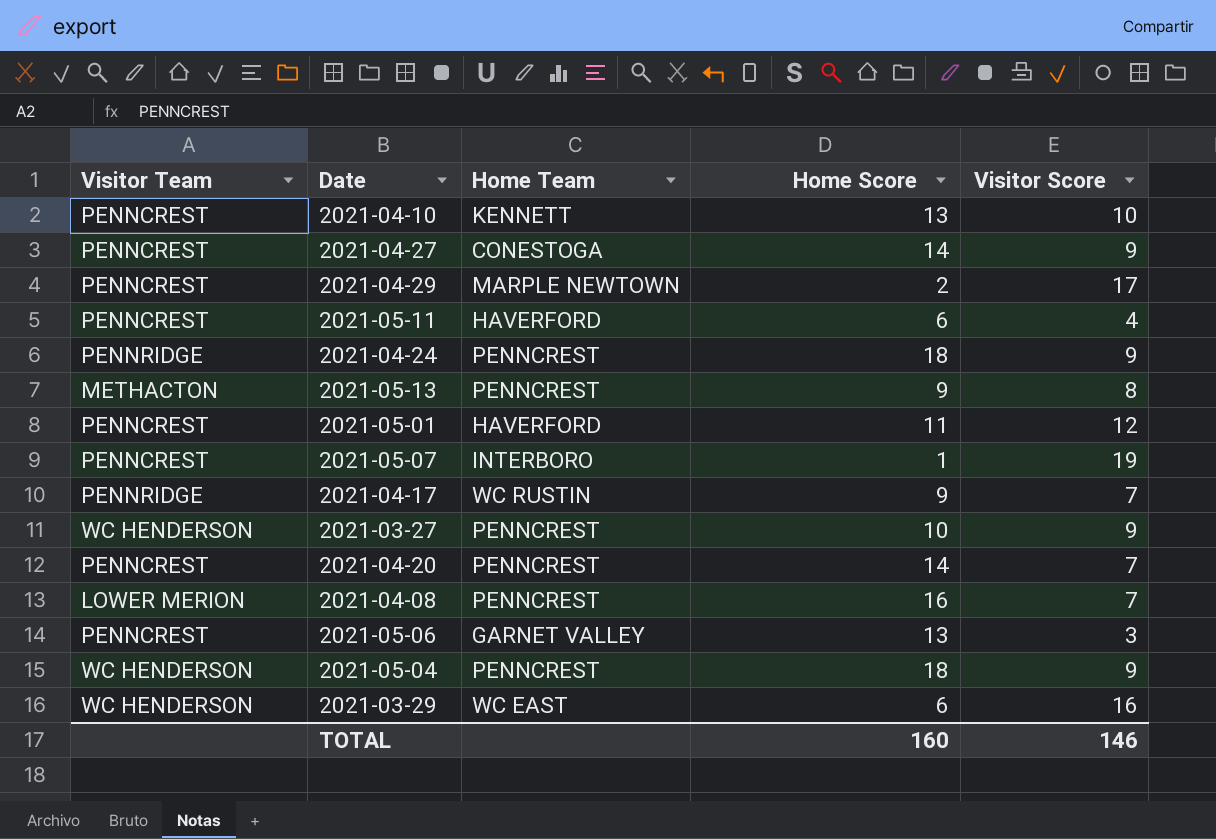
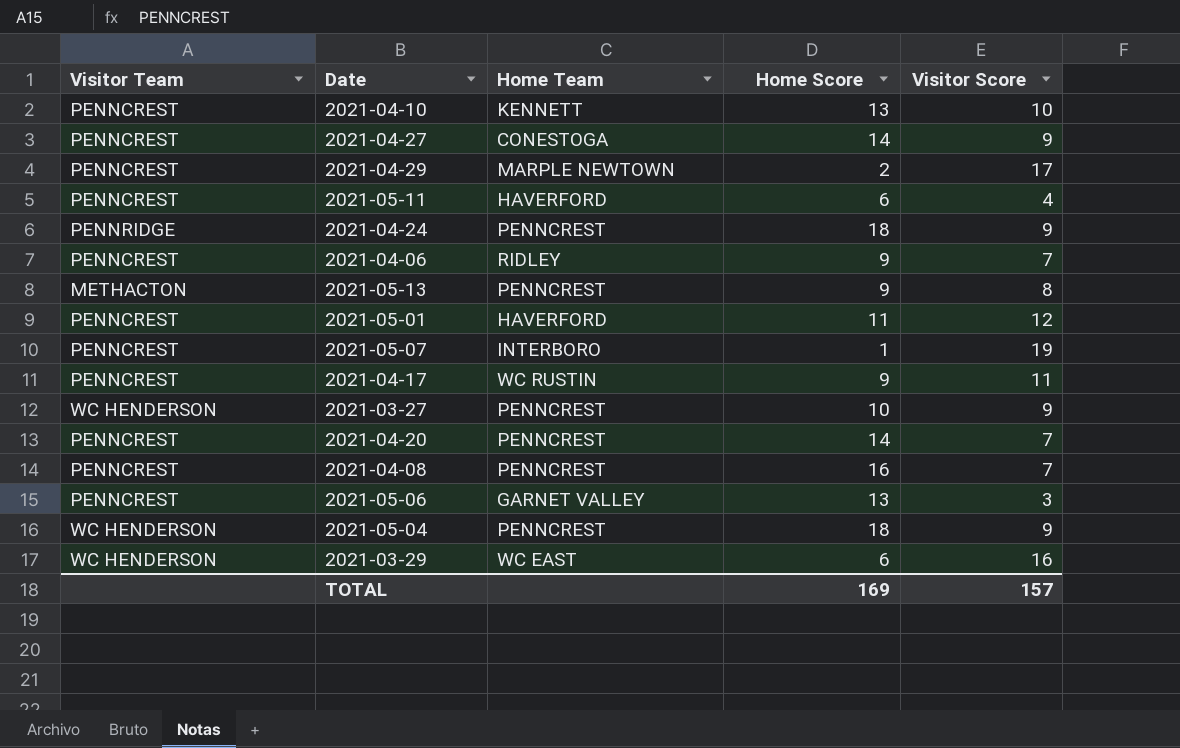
row 2021-04-06: none -> PENNCREST | RIDLEY | 9 | 7
2021-04-17 | Visitor Team: PENNRIDGE -> PENNCREST
2021-04-17 | Visitor Score: 7 -> 11
2021-04-08 | Visitor Team: LOWER MERION -> PENNCREST
TOTAL | Home Score: 160 -> 169
TOTAL | Visitor Score: 146 -> 157

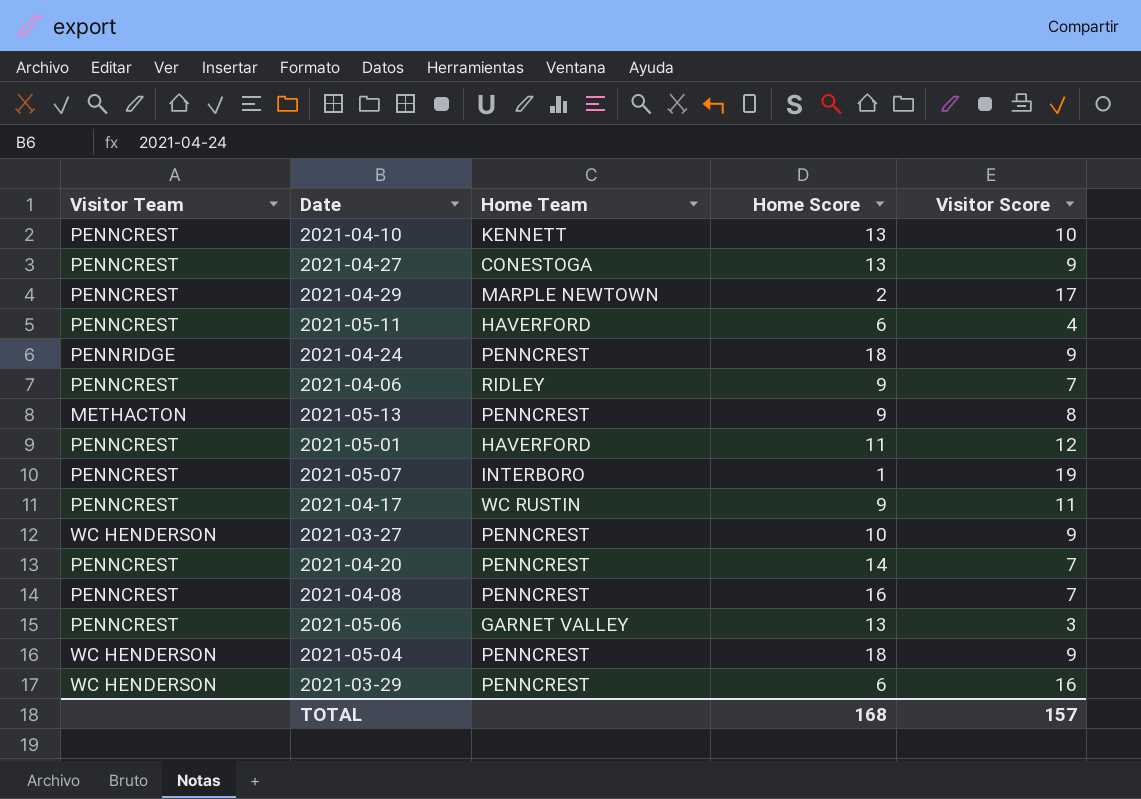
2021-04-27 | Home Score: 14 -> 13
2021-03-29 | Home Team: WC EAST -> PENNCREST
TOTAL | Home Score: 169 -> 168

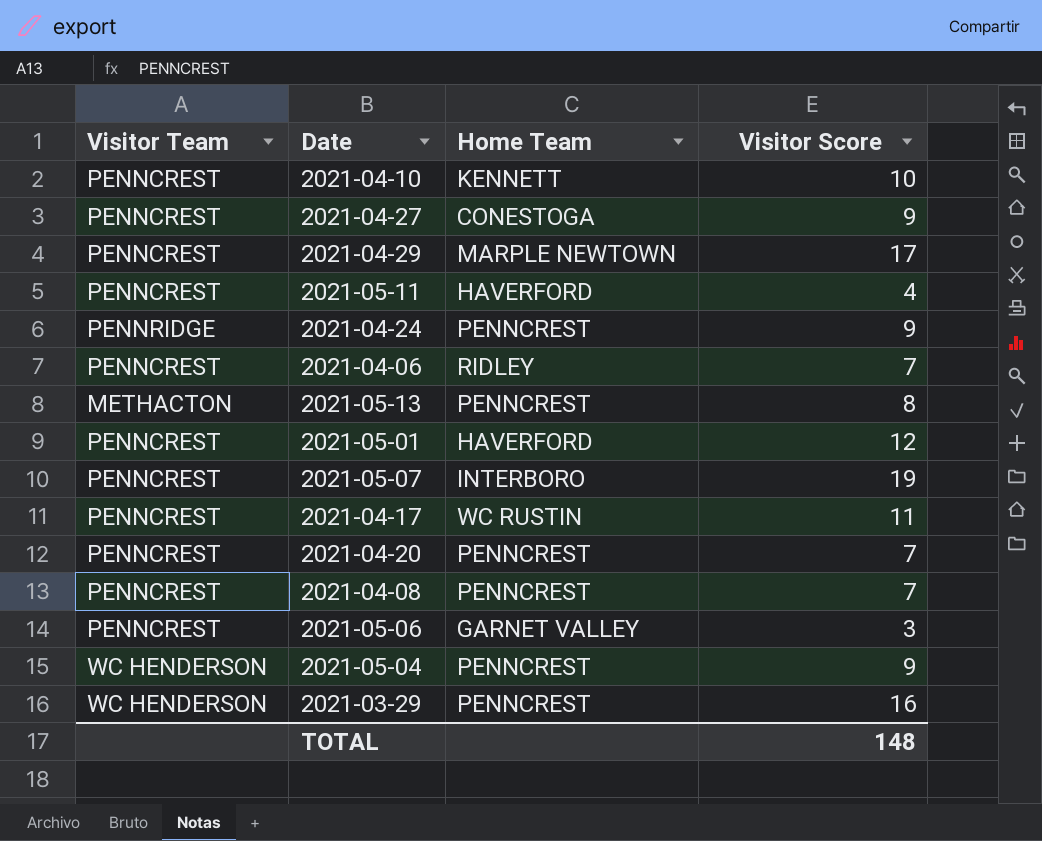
column Home Score | position: 4 -> none
row 2021-03-27: WC HENDERSON | PENNCREST | 10 | 9 -> none
TOTAL | Visitor Score: 157 -> 148

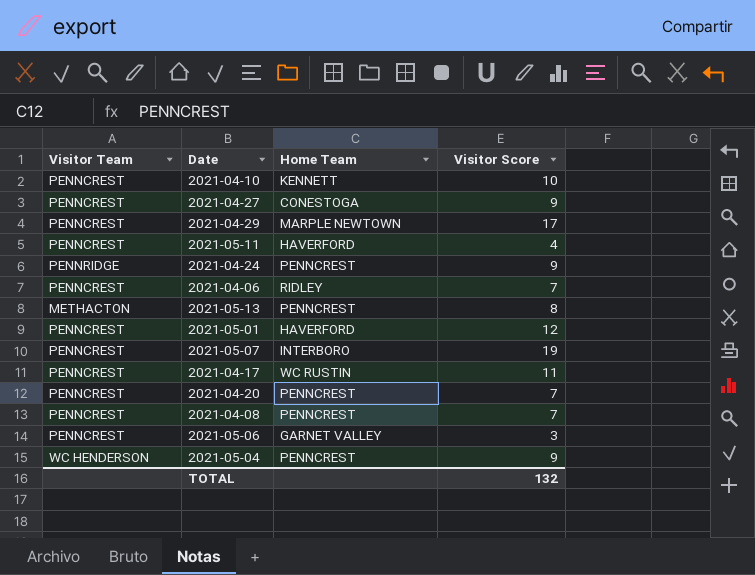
row 2021-03-29: WC HENDERSON | PENNCREST | 16 -> none
TOTAL | Visitor Score: 148 -> 132

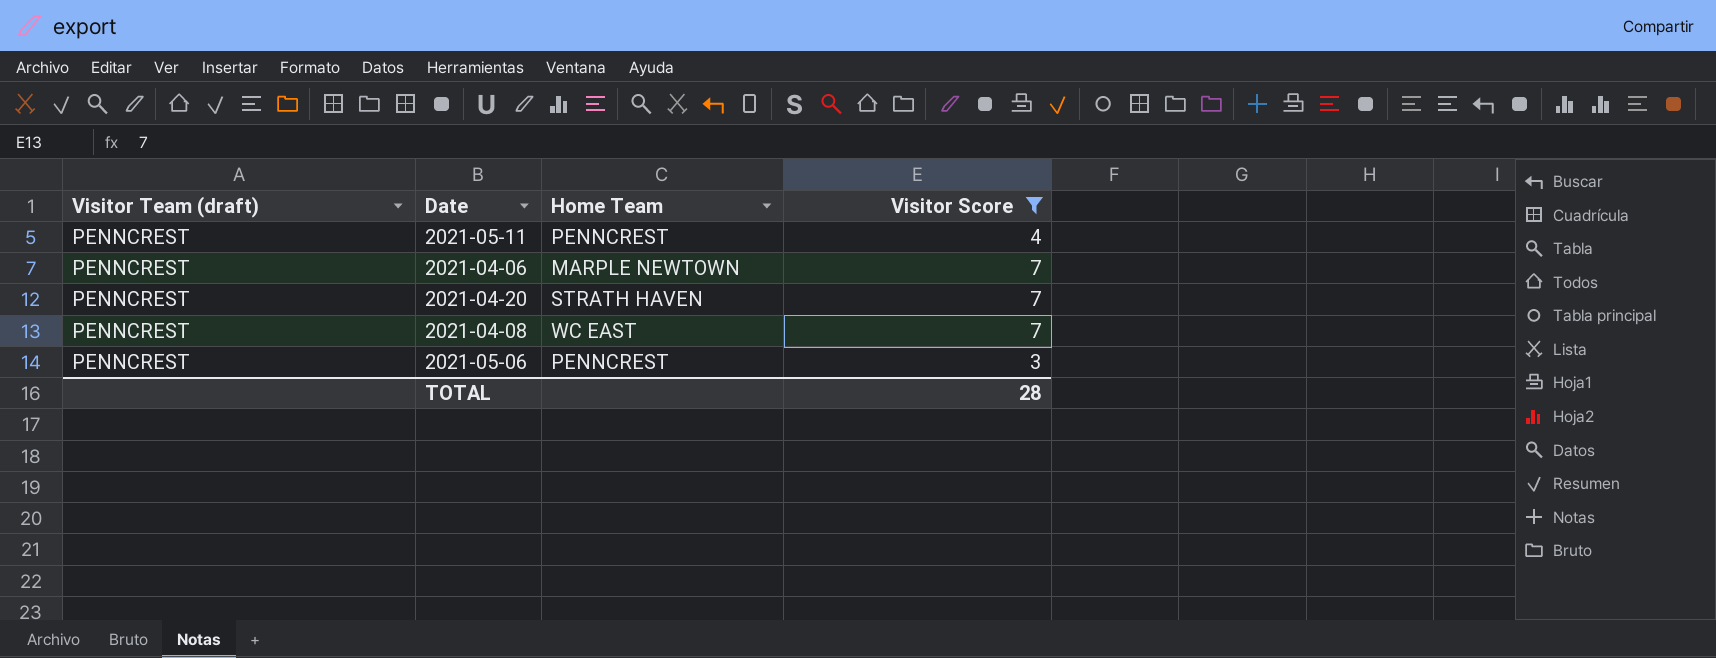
filter: none -> Visitor Score <= 7
column name: Visitor Team -> Visitor Team (draft)
2021-05-11 | Home Team: HAVERFORD -> PENNCREST
2021-04-06 | Home Team: RIDLEY -> MARPLE NEWTOWN
2021-04-20 | Home Team: PENNCREST -> STRATH HAVEN
2021-04-08 | Home Team: PENNCREST -> WC EAST
2021-05-06 | Home Team: GARNET VALLEY -> PENNCREST
TOTAL | Visitor Score: 132 -> 28

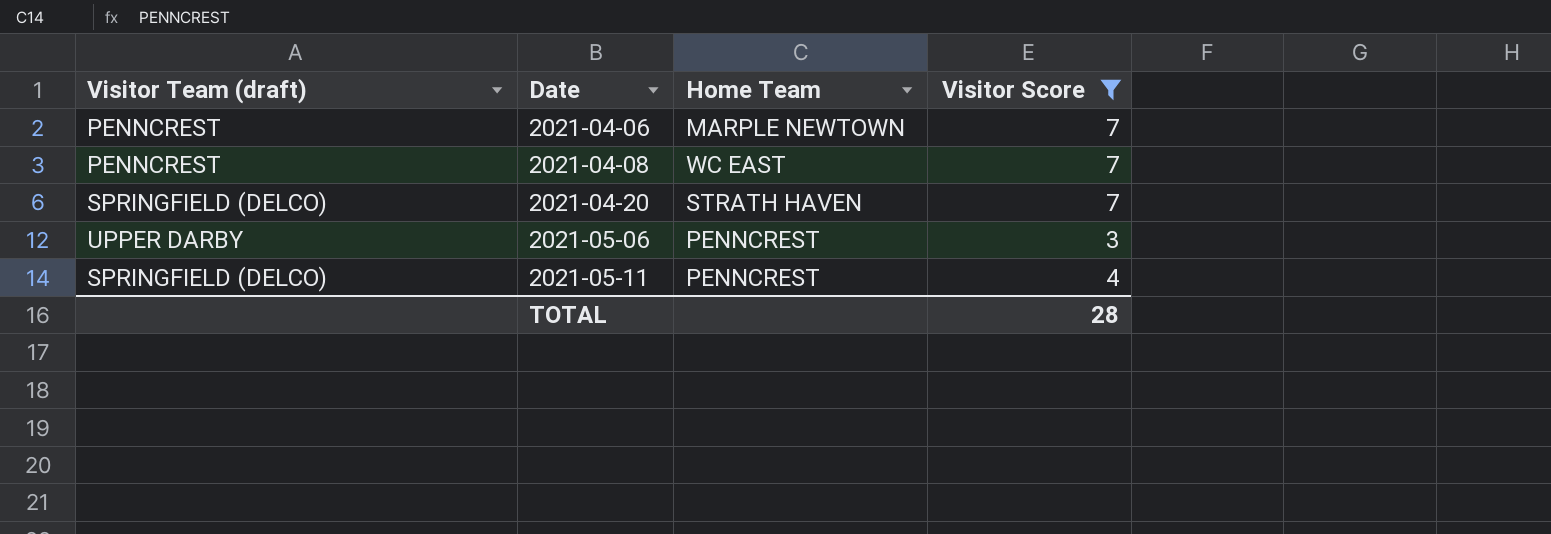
row order: none -> Date ascending
2021-04-20 | Visitor Team (draft): PENNCREST -> SPRINGFIELD (DELCO)
2021-05-06 | Visitor Team (draft): PENNCREST -> UPPER DARBY
2021-05-11 | Visitor Team (draft): PENNCREST -> SPRINGFIELD (DELCO)

